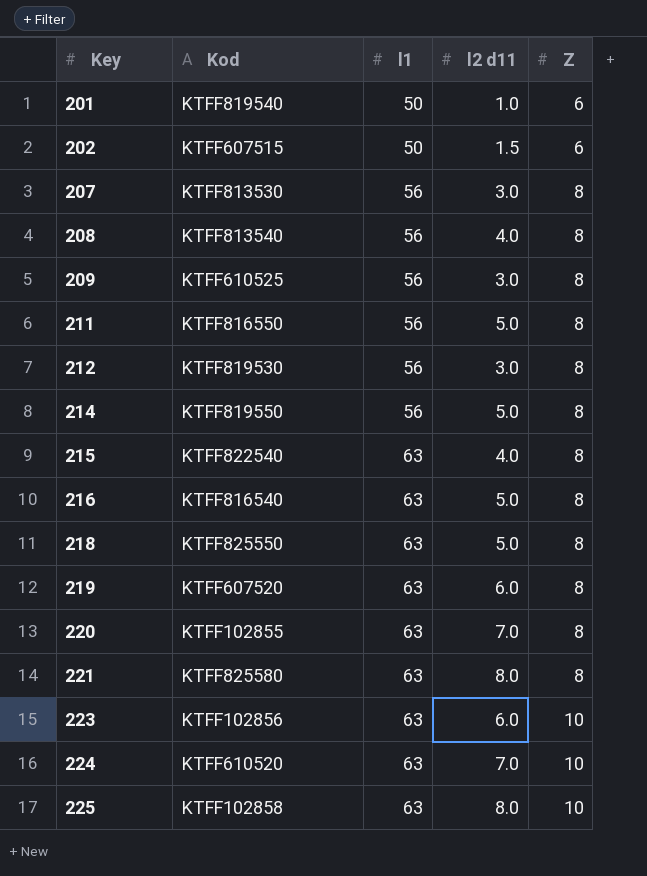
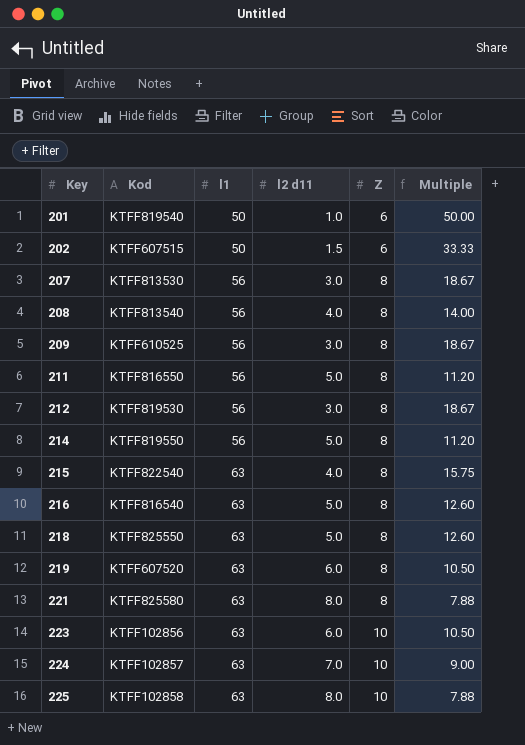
column Multiple | formula: none -> [l1] / [l2 d11]
row 220: KTFF102855 | 63 | 7.0 | 8 -> none
224 | Kod: KTFF610520 -> KTFF102857

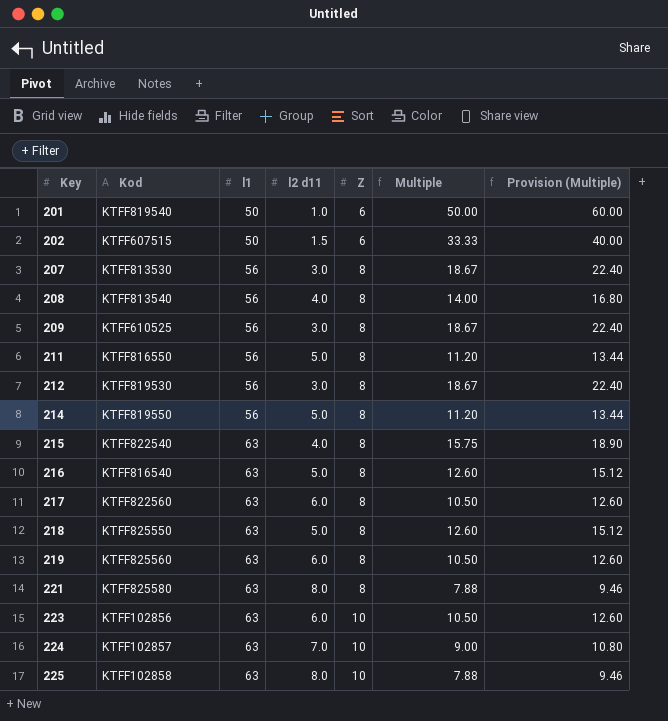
column Provision (Multiple) | formula: none -> [Multiple] * 1.2
row 217: none -> KTFF822560 | 63 | 6.0 | 8 | 10.50 | 12.60
219 | Kod: KTFF607520 -> KTFF825560

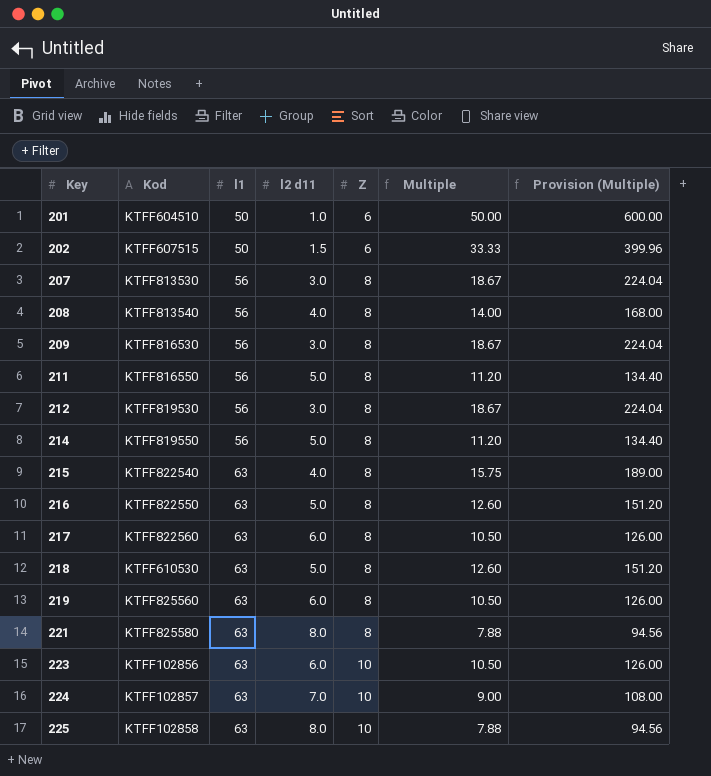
column Provision (Multiple) | formula: [Multiple] * 1.2 -> [Multiple] * 12
201 | Kod: KTFF819540 -> KTFF604510
209 | Kod: KTFF610525 -> KTFF816530
216 | Kod: KTFF816540 -> KTFF822550
218 | Kod: KTFF825550 -> KTFF610530

